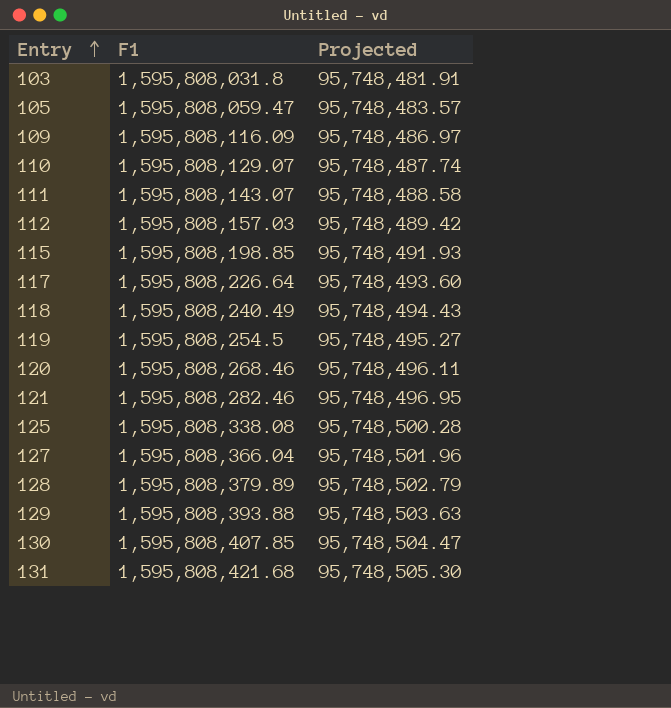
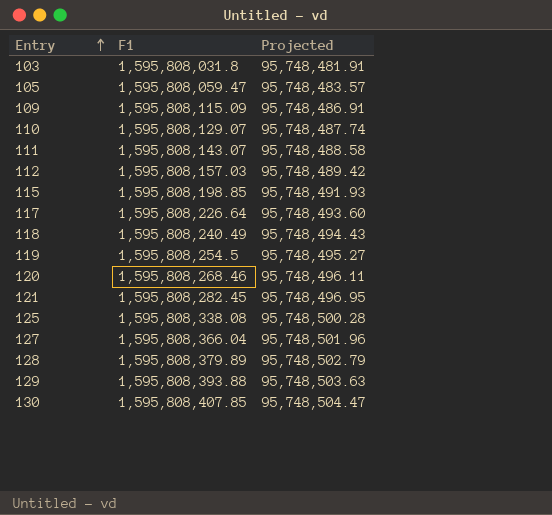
row 131: 1,595,808,421.68 | 95,748,505.30 -> none
109 | F1: 1,595,808,116.09 -> 1,595,808,115.09
109 | Projected: 95,748,486.97 -> 95,748,486.91
121 | F1: 1,595,808,282.46 -> 1,595,808,282.45

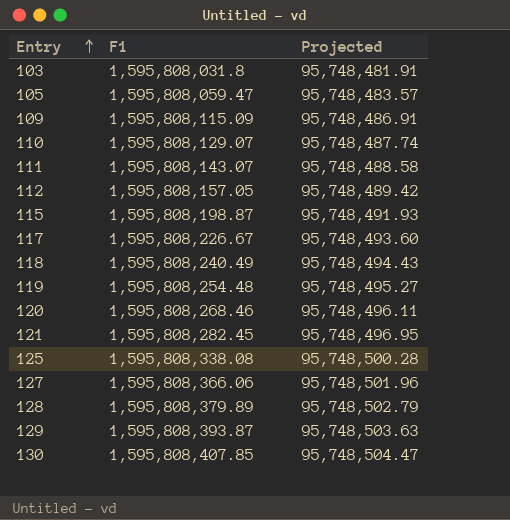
112 | F1: 1,595,808,157.03 -> 1,595,808,157.05
115 | F1: 1,595,808,198.85 -> 1,595,808,198.87
117 | F1: 1,595,808,226.64 -> 1,595,808,226.67
119 | F1: 1,595,808,254.5 -> 1,595,808,254.48
127 | F1: 1,595,808,366.04 -> 1,595,808,366.06
129 | F1: 1,595,808,393.88 -> 1,595,808,393.87

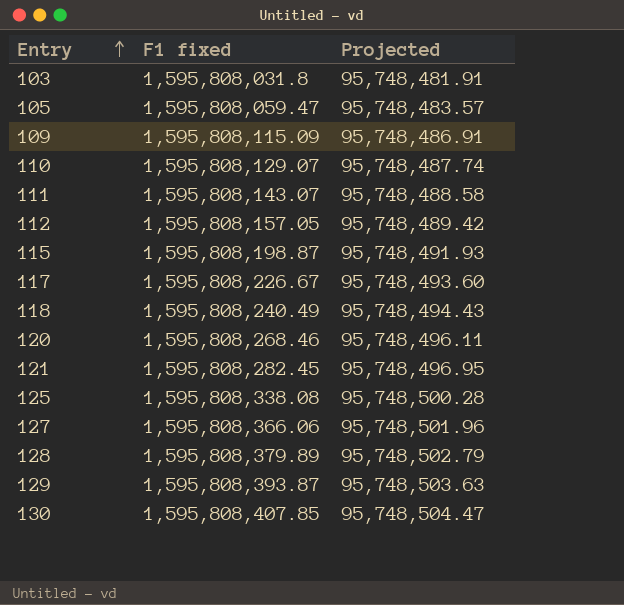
column name: F1 -> F1 fixed
row 119: 1,595,808,254.48 | 95,748,495.27 -> none

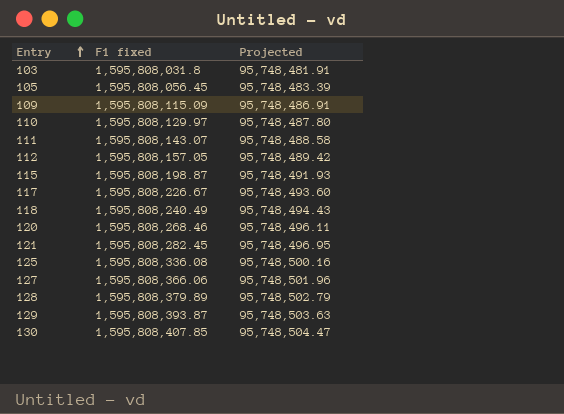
105 | F1 fixed: 1,595,808,059.47 -> 1,595,808,056.45
105 | Projected: 95,748,483.57 -> 95,748,483.39
110 | F1 fixed: 1,595,808,129.07 -> 1,595,808,129.97
110 | Projected: 95,748,487.74 -> 95,748,487.80
125 | F1 fixed: 1,595,808,338.08 -> 1,595,808,336.08
125 | Projected: 95,748,500.28 -> 95,748,500.16

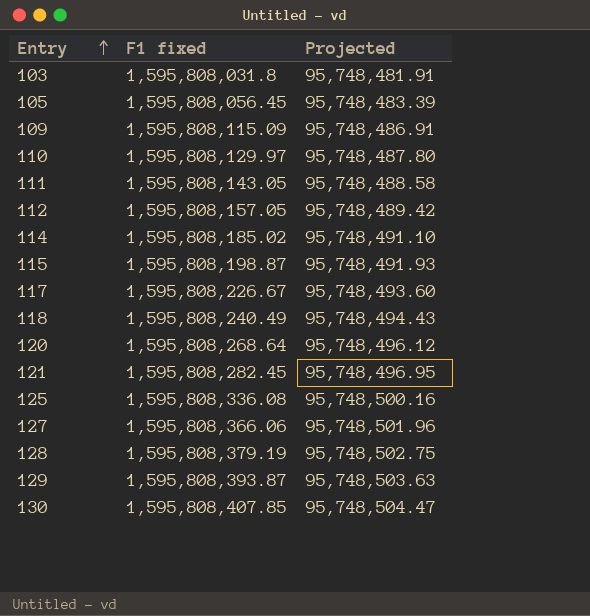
111 | F1 fixed: 1,595,808,143.07 -> 1,595,808,143.05
row 114: none -> 1,595,808,185.02 | 95,748,491.10
120 | F1 fixed: 1,595,808,268.46 -> 1,595,808,268.64
120 | Projected: 95,748,496.11 -> 95,748,496.12
128 | F1 fixed: 1,595,808,379.89 -> 1,595,808,379.19
128 | Projected: 95,748,502.79 -> 95,748,502.75

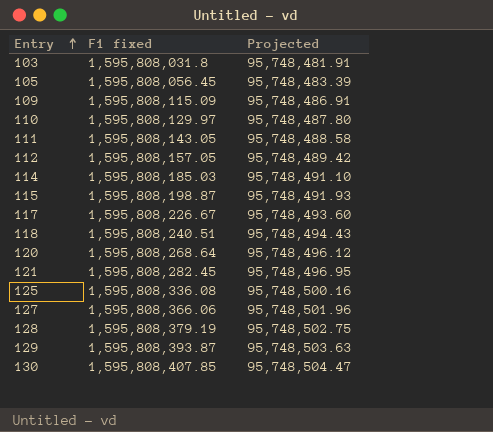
114 | F1 fixed: 1,595,808,185.02 -> 1,595,808,185.03
118 | F1 fixed: 1,595,808,240.49 -> 1,595,808,240.51

